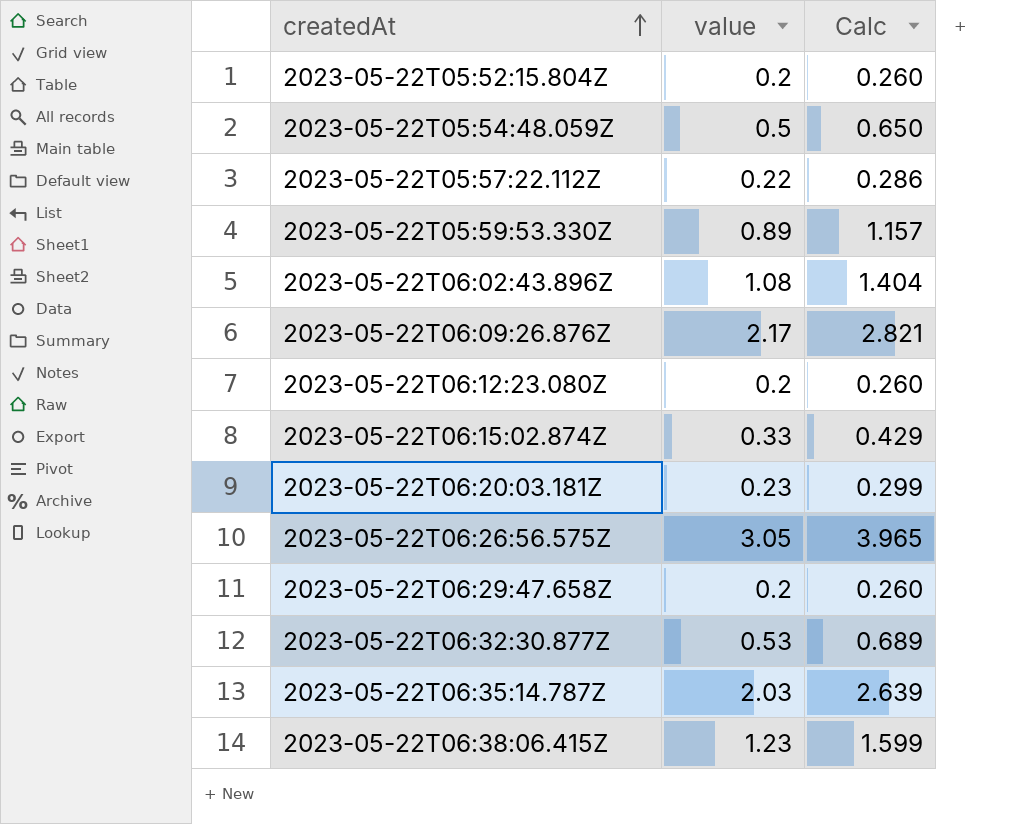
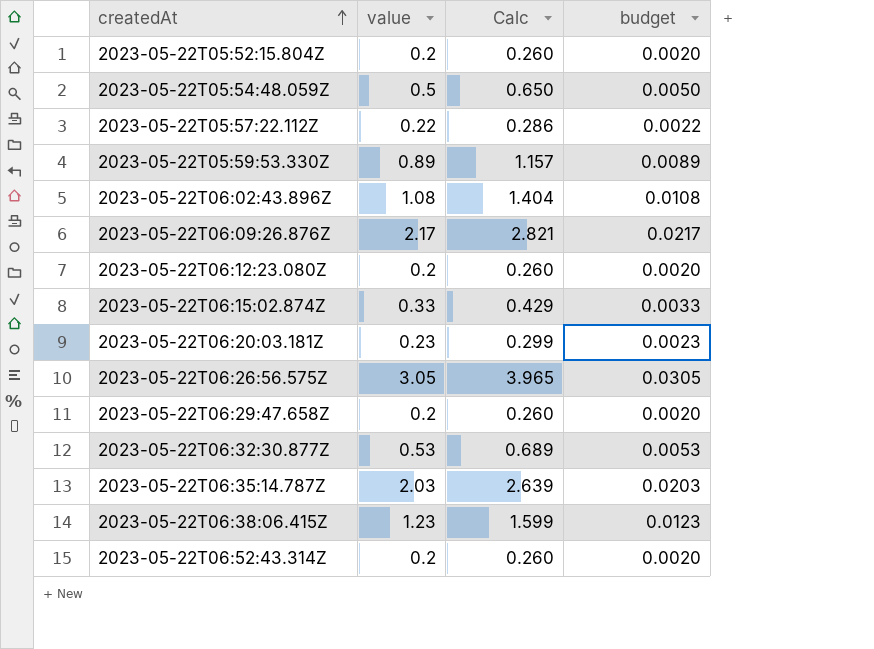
column budget | formula: none -> [value] * 0.01
row 2023-05-22T06:52:43.314Z: none -> 0.2 | 0.260 | 0.0020

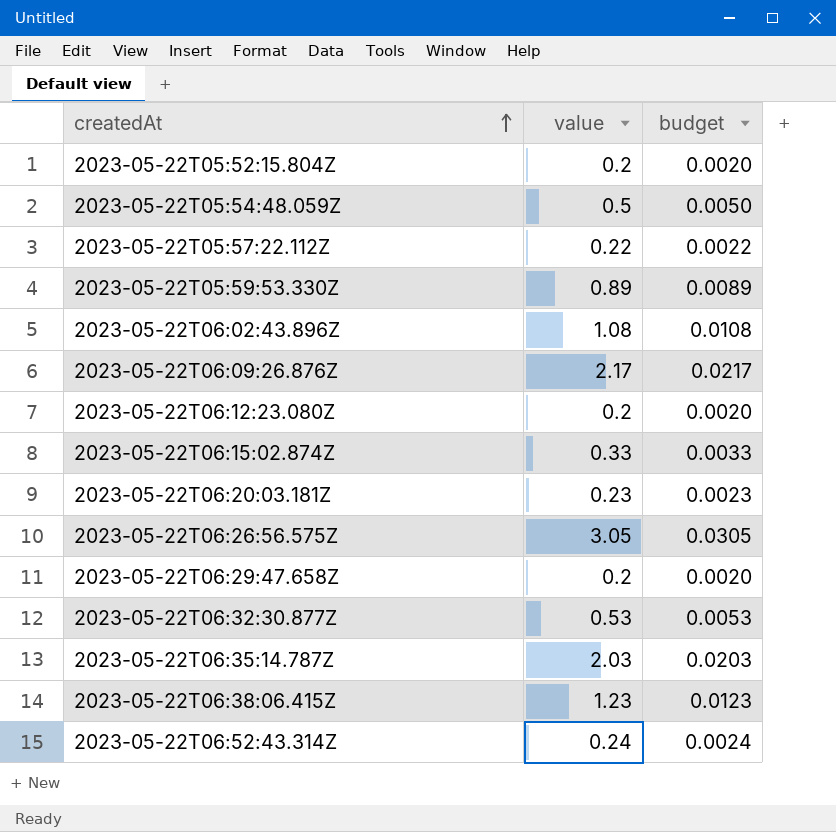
column Calc | formula: [value] * 1.3 -> none
2023-05-22T06:52:43.314Z | value: 0.2 -> 0.24
2023-05-22T06:52:43.314Z | budget: 0.0020 -> 0.0024

